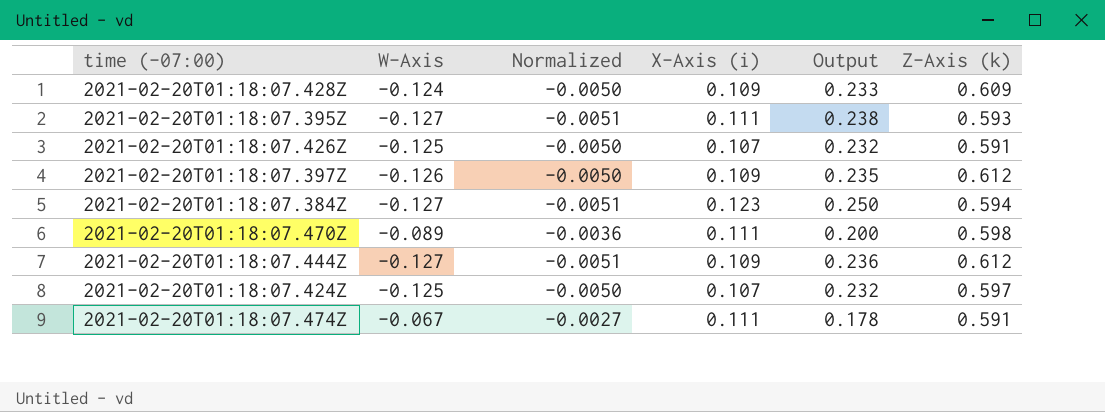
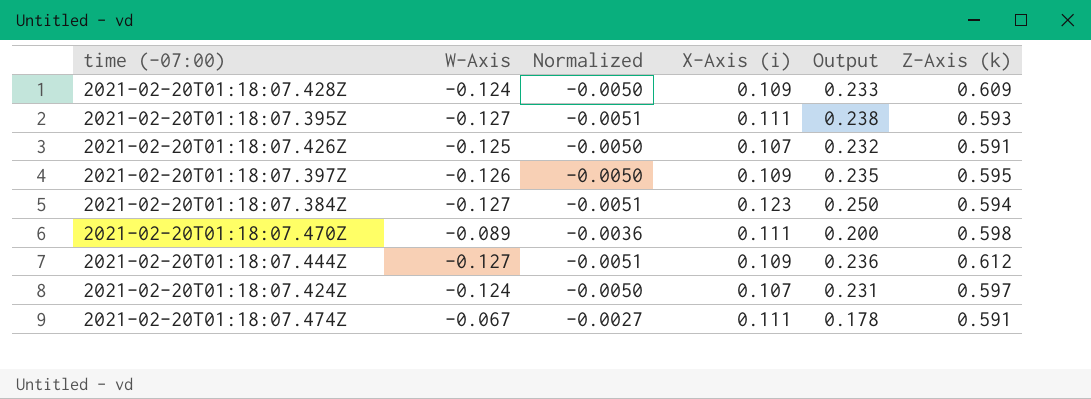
2021-02-20T01:18:07.397Z | Z-Axis (k): 0.612 -> 0.595
2021-02-20T01:18:07.424Z | W-Axis: -0.125 -> -0.124
2021-02-20T01:18:07.424Z | Output: 0.232 -> 0.231

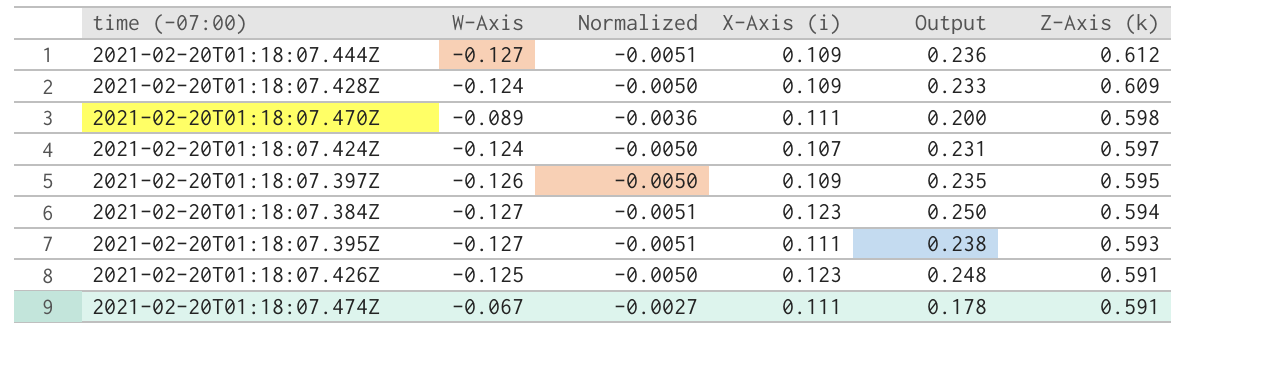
row order: none -> Z-Axis (k) descending
2021-02-20T01:18:07.426Z | X-Axis (i): 0.107 -> 0.123
2021-02-20T01:18:07.426Z | Output: 0.232 -> 0.248

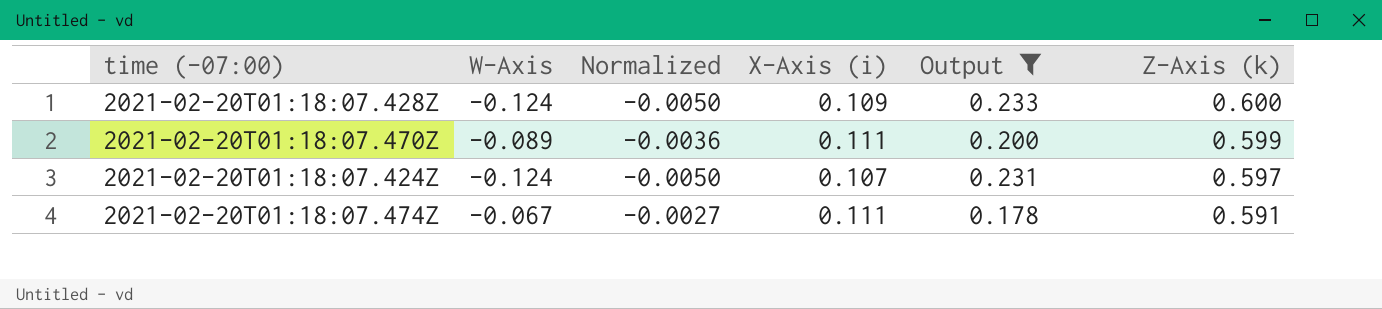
filter: none -> Output <= 0.233
2021-02-20T01:18:07.428Z | Z-Axis (k): 0.609 -> 0.600
2021-02-20T01:18:07.470Z | Z-Axis (k): 0.598 -> 0.599

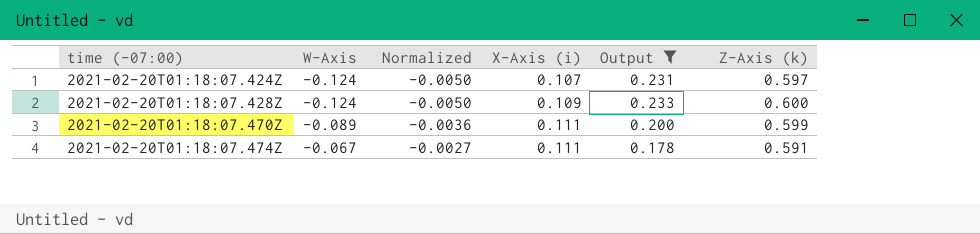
row order: Z-Axis (k) descending -> time (-07:00) ascending

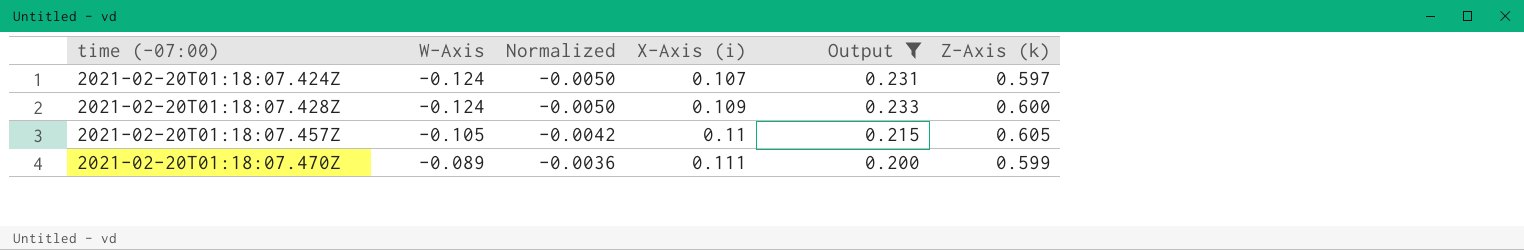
row 2021-02-20T01:18:07.474Z: -0.067 | -0.0027 | 0.111 | 0.178 | 0.591 -> none
row 2021-02-20T01:18:07.457Z: none -> -0.105 | -0.0042 | 0.11 | 0.215 | 0.605

